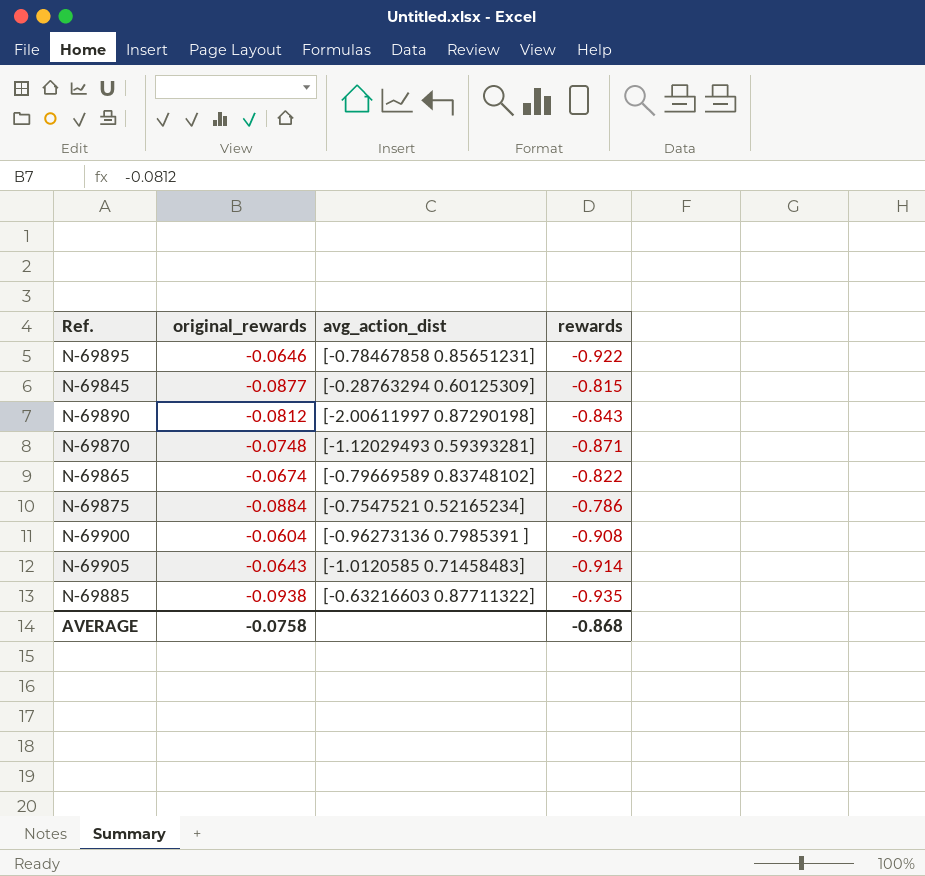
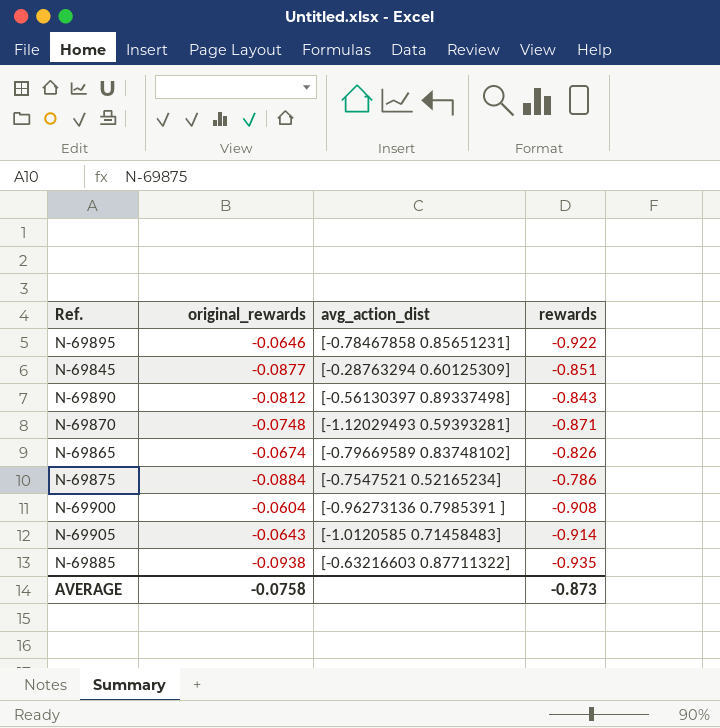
N-69845 | rewards: -0.815 -> -0.851
N-69890 | avg_action_dist: [-2.00611997 0.87290198] -> [-0.56130397 0.89337498]
N-69865 | rewards: -0.822 -> -0.826
AVERAGE | rewards: -0.868 -> -0.873

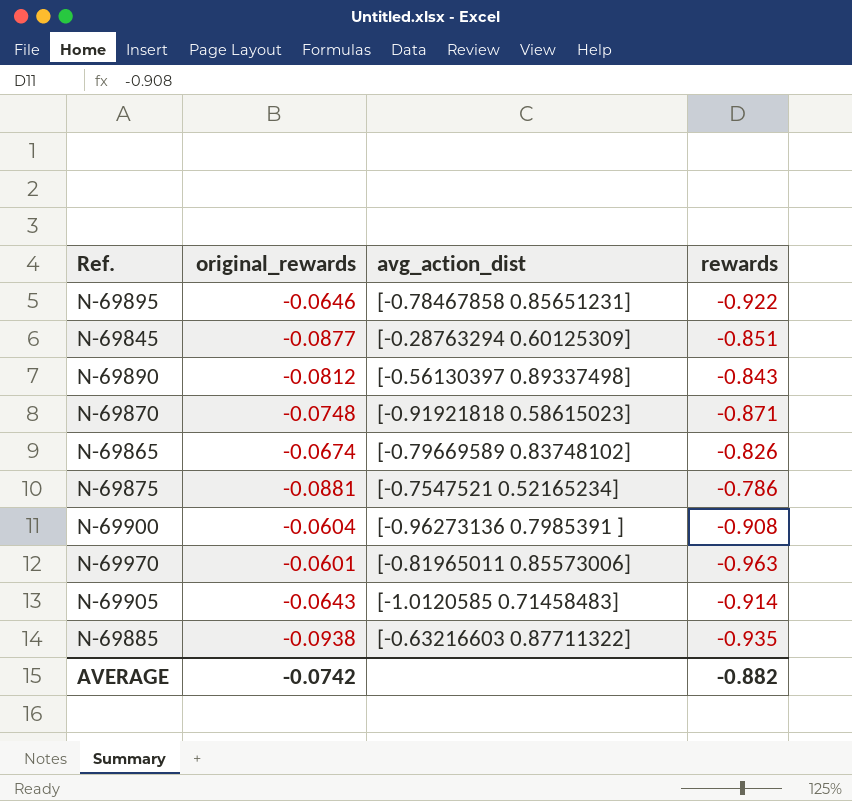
N-69870 | avg_action_dist: [-1.12029493 0.59393281] -> [-0.91921818 0.58615023]
N-69875 | original_rewards: -0.0884 -> -0.0881
row N-69970: none -> -0.0601 | [-0.81965011 0.85573006] | -0.963
AVERAGE | original_rewards: -0.0758 -> -0.0742
AVERAGE | rewards: -0.873 -> -0.882

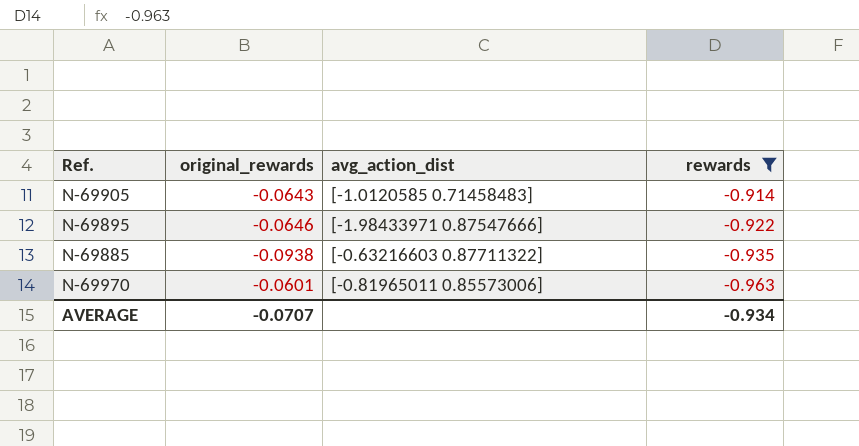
filter: none -> rewards <= -0.914
row order: none -> rewards descending
N-69895 | avg_action_dist: [-0.78467858 0.85651231] -> [-1.98433971 0.87547666]
AVERAGE | original_rewards: -0.0742 -> -0.0707
AVERAGE | rewards: -0.882 -> -0.934

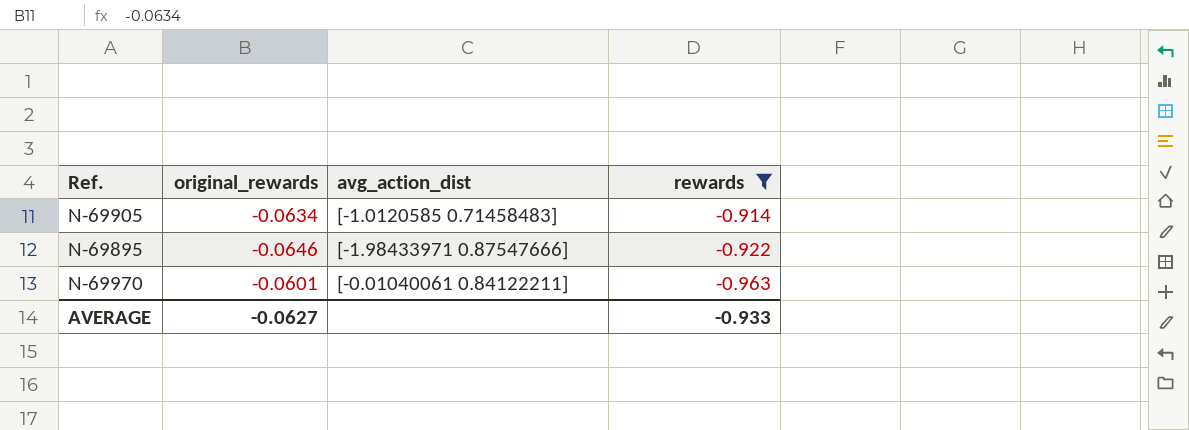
row N-69885: -0.0938 | [-0.63216603 0.87711322] | -0.935 -> none
N-69905 | original_rewards: -0.0643 -> -0.0634
N-69970 | avg_action_dist: [-0.81965011 0.85573006] -> [-0.01040061 0.84122211]
AVERAGE | original_rewards: -0.0707 -> -0.0627
AVERAGE | rewards: -0.934 -> -0.933

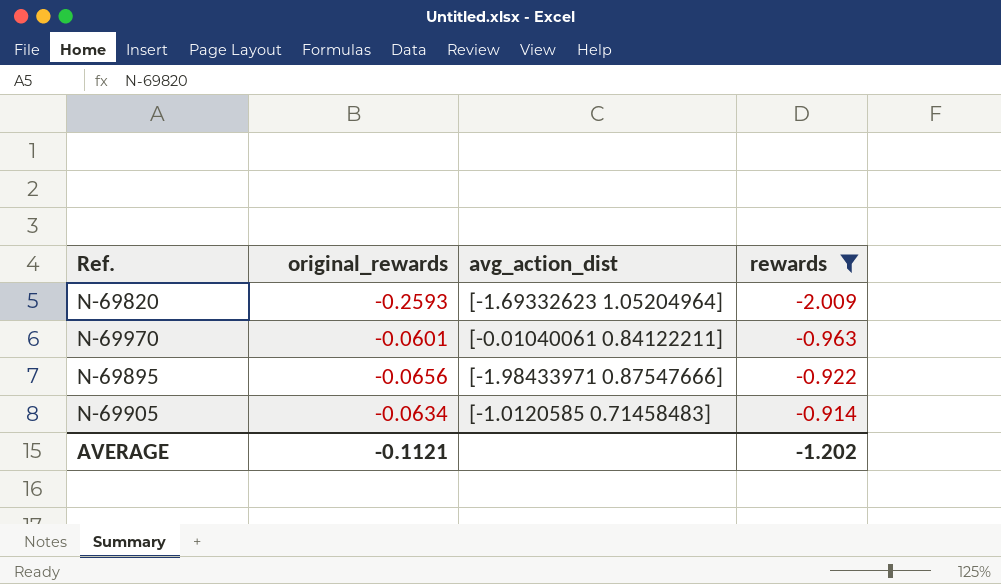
row order: rewards descending -> rewards ascending
row N-69820: none -> -0.2593 | [-1.69332623 1.05204964] | -2.009
N-69895 | original_rewards: -0.0646 -> -0.0656
AVERAGE | original_rewards: -0.0627 -> -0.1121
AVERAGE | rewards: -0.933 -> -1.202

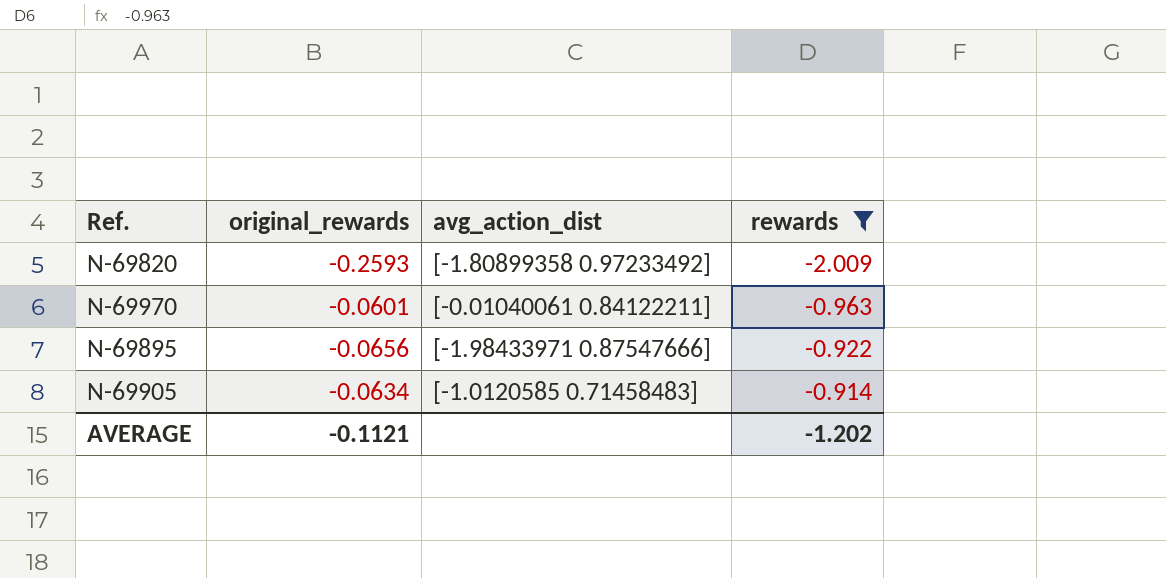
N-69820 | avg_action_dist: [-1.69332623 1.05204964] -> [-1.80899358 0.97233492]

